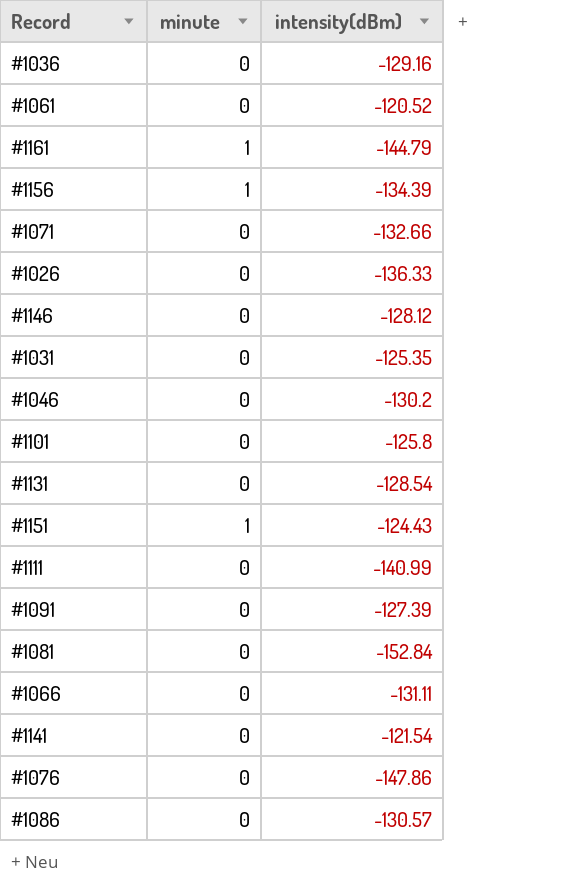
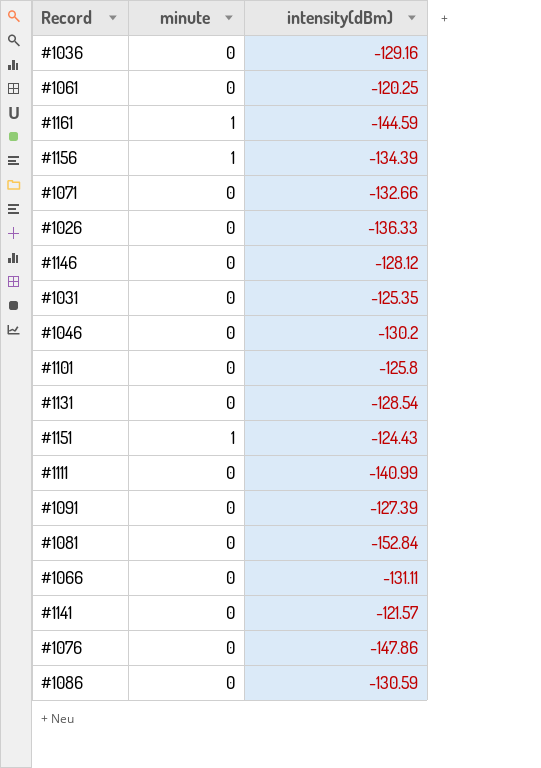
#1061 | intensity(dBm): -120.52 -> -120.25
#1161 | intensity(dBm): -144.79 -> -144.59
#1141 | intensity(dBm): -121.54 -> -121.57
#1086 | intensity(dBm): -130.57 -> -130.59

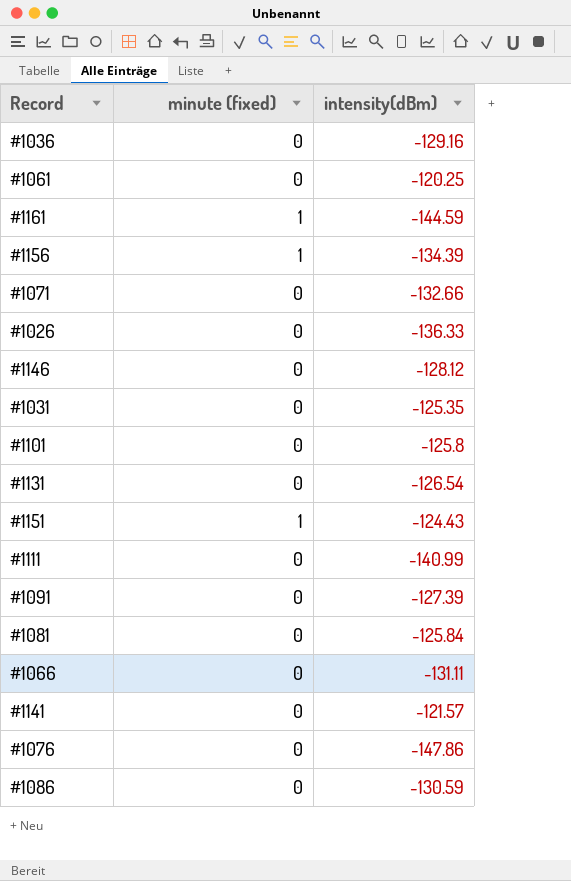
column name: minute -> minute (fixed)
row #1046: 0 | -130.2 -> none
#1131 | intensity(dBm): -128.54 -> -126.54
#1081 | intensity(dBm): -152.84 -> -125.84

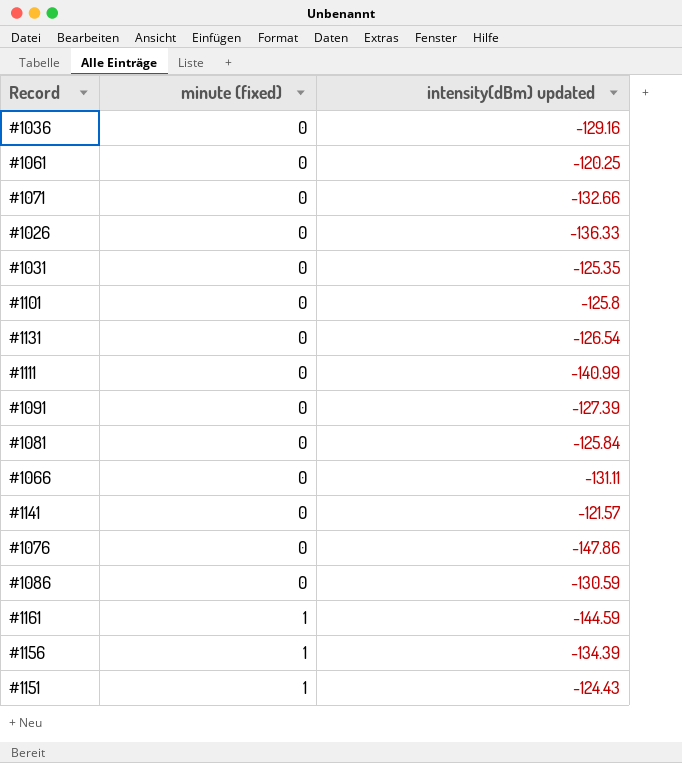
row order: none -> minute (fixed) ascending
column name: intensity(dBm) -> intensity(dBm) updated
row #1146: 0 | -128.12 -> none

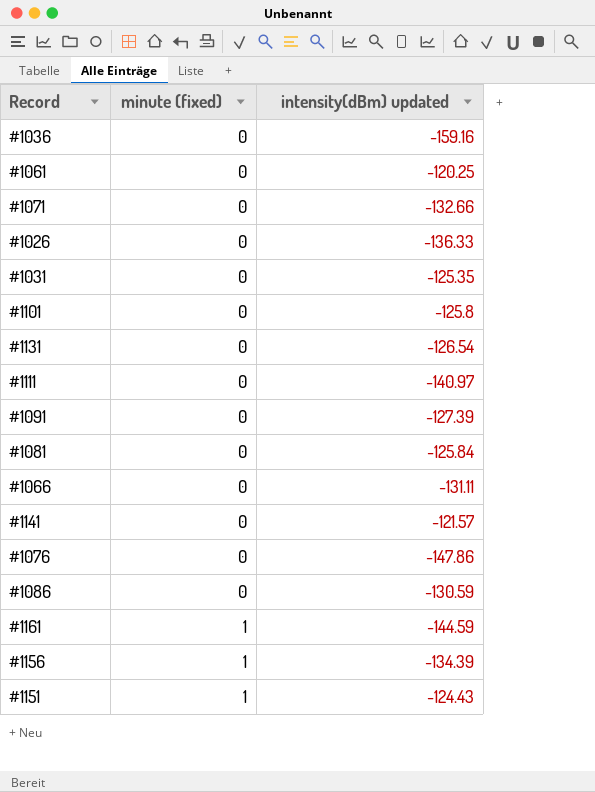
#1036 | intensity(dBm) updated: -129.16 -> -159.16
#1111 | intensity(dBm) updated: -140.99 -> -140.97

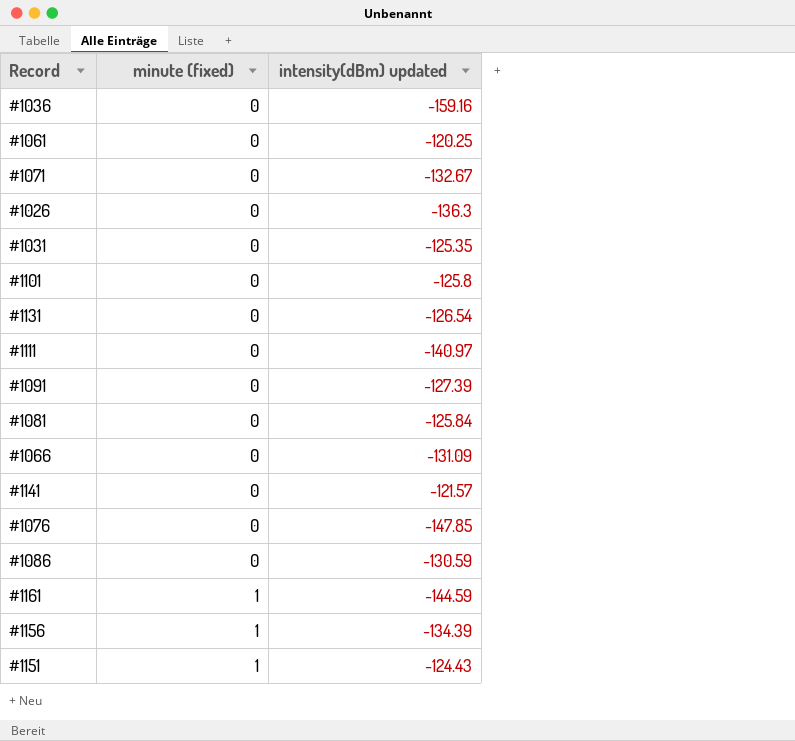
#1071 | intensity(dBm) updated: -132.66 -> -132.67
#1026 | intensity(dBm) updated: -136.33 -> -136.3
#1066 | intensity(dBm) updated: -131.11 -> -131.09
#1076 | intensity(dBm) updated: -147.86 -> -147.85

